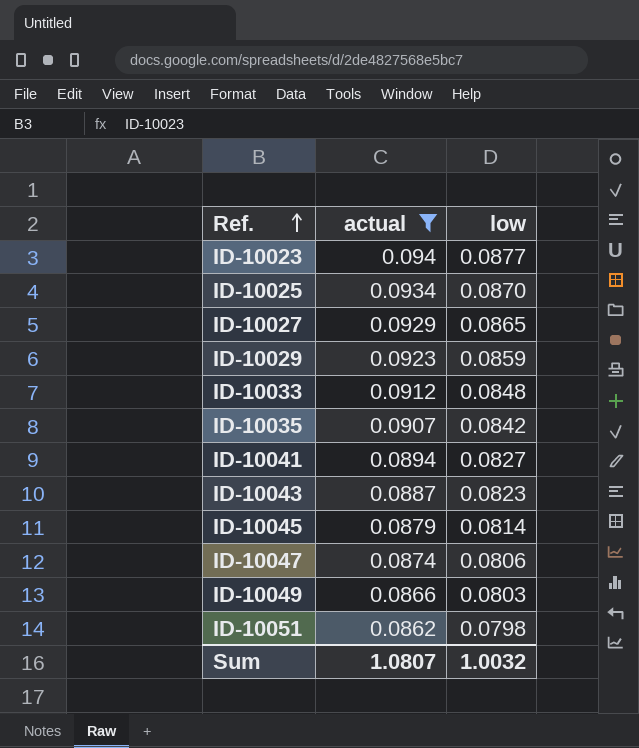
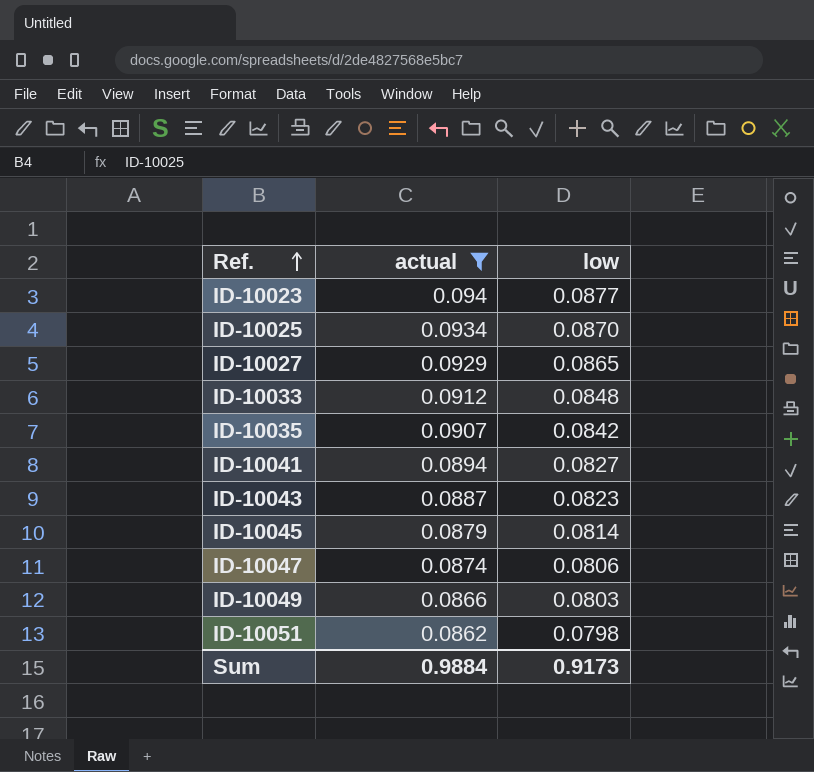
row ID-10029: 0.0923 | 0.0859 -> none
Sum | actual: 1.0807 -> 0.9884
Sum | low: 1.0032 -> 0.9173

